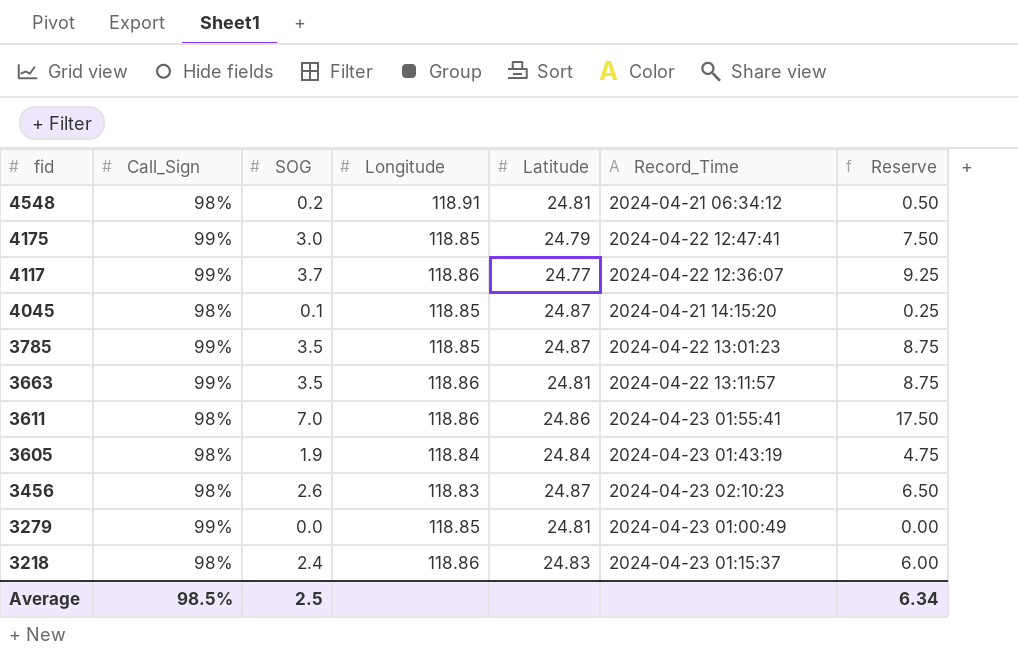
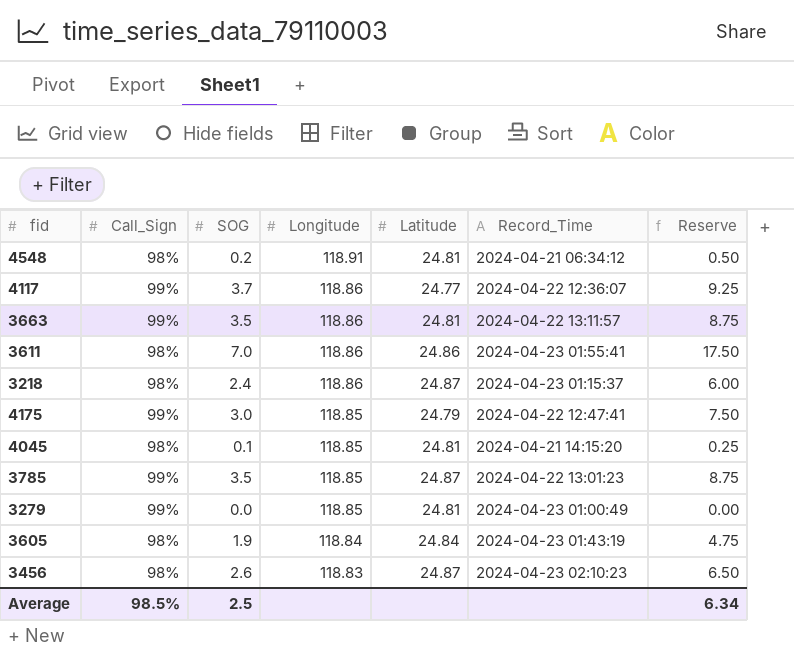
row order: fid descending -> Longitude descending
3218 | Latitude: 24.83 -> 24.87
4045 | Latitude: 24.87 -> 24.81

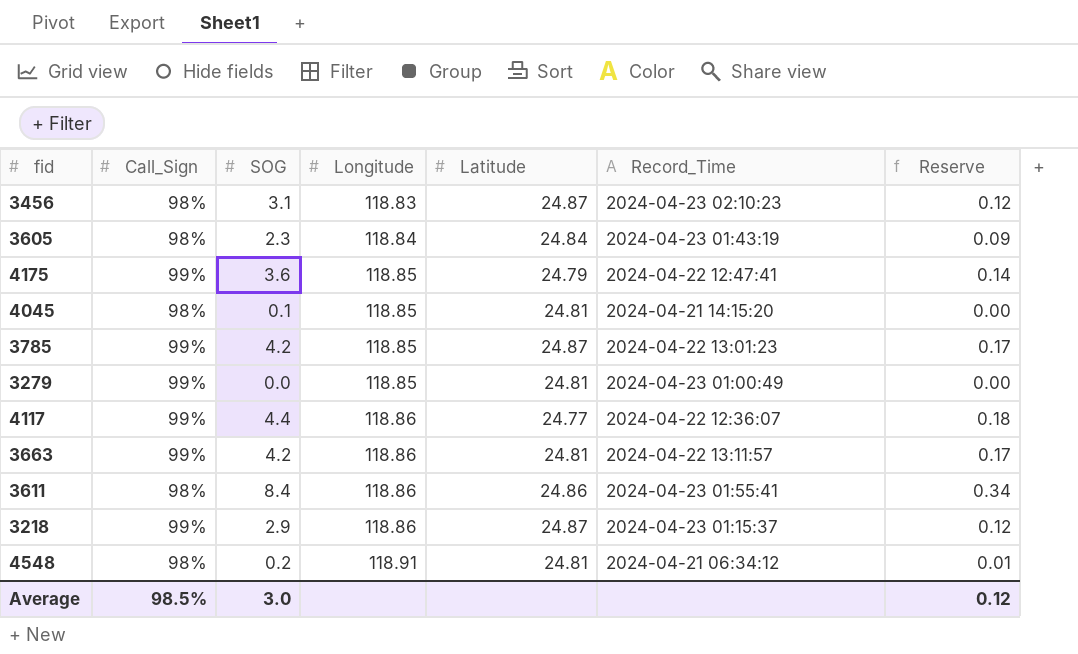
row order: Longitude descending -> Longitude ascending
column Reserve | formula: [SOG] * 2.5 -> [SOG] * 0.04
3456 | SOG: 2.6 -> 3.1
3605 | SOG: 1.9 -> 2.3
4175 | SOG: 3.0 -> 3.6
3785 | SOG: 3.5 -> 4.2
4117 | SOG: 3.7 -> 4.4
3663 | SOG: 3.5 -> 4.2
3611 | SOG: 7.0 -> 8.4
3218 | Call_Sign: 98% -> 99%
3218 | SOG: 2.4 -> 2.9
Average | SOG: 2.5 -> 3.0
Average | Reserve: 6.34 -> 0.12

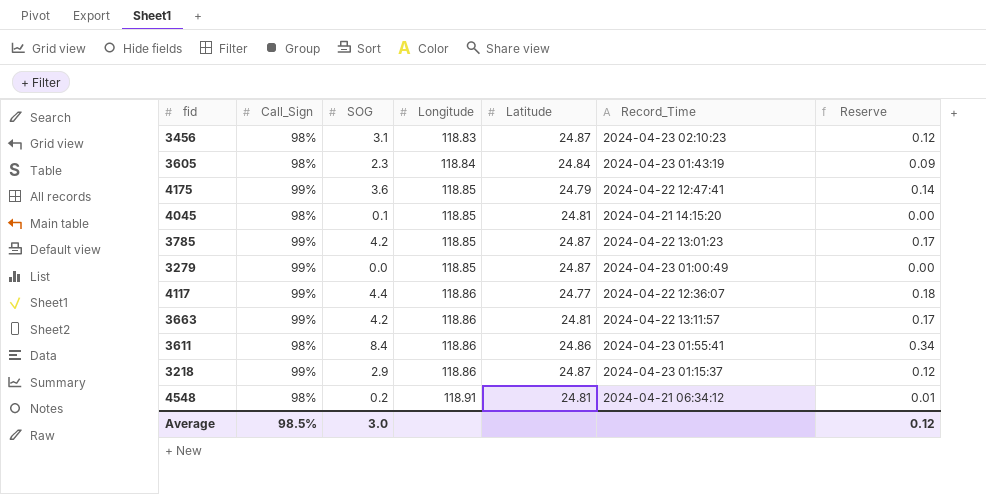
3279 | Latitude: 24.81 -> 24.87

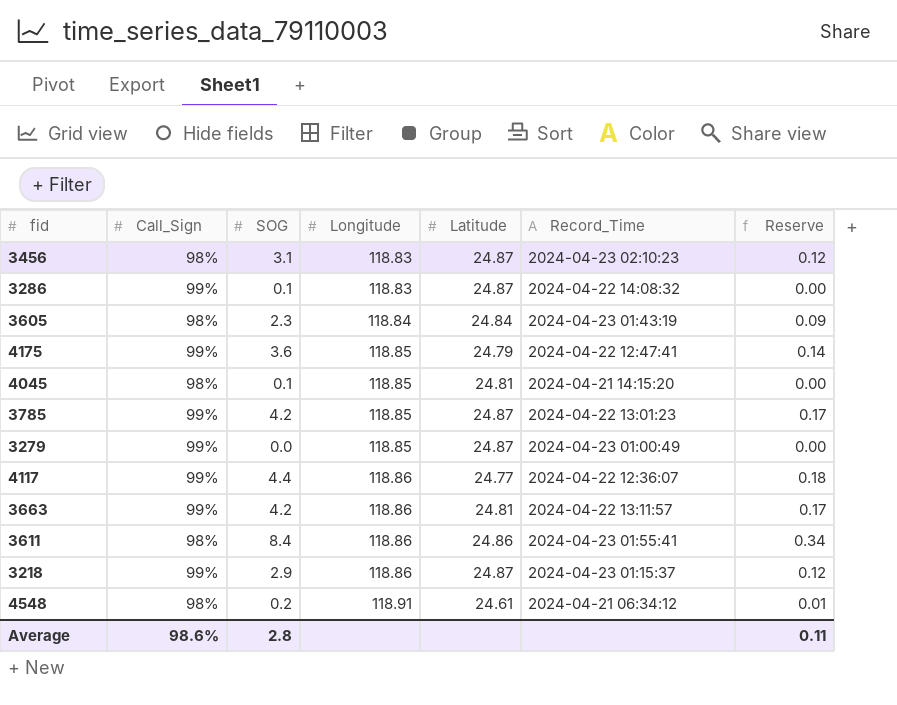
row 3286: none -> 99% | 0.1 | 118.83 | 24.87 | 2024-04-22 14:08:32 | 0.00
4548 | Latitude: 24.81 -> 24.61
Average | Call_Sign: 98.5% -> 98.6%
Average | SOG: 3.0 -> 2.8
Average | Reserve: 0.12 -> 0.11

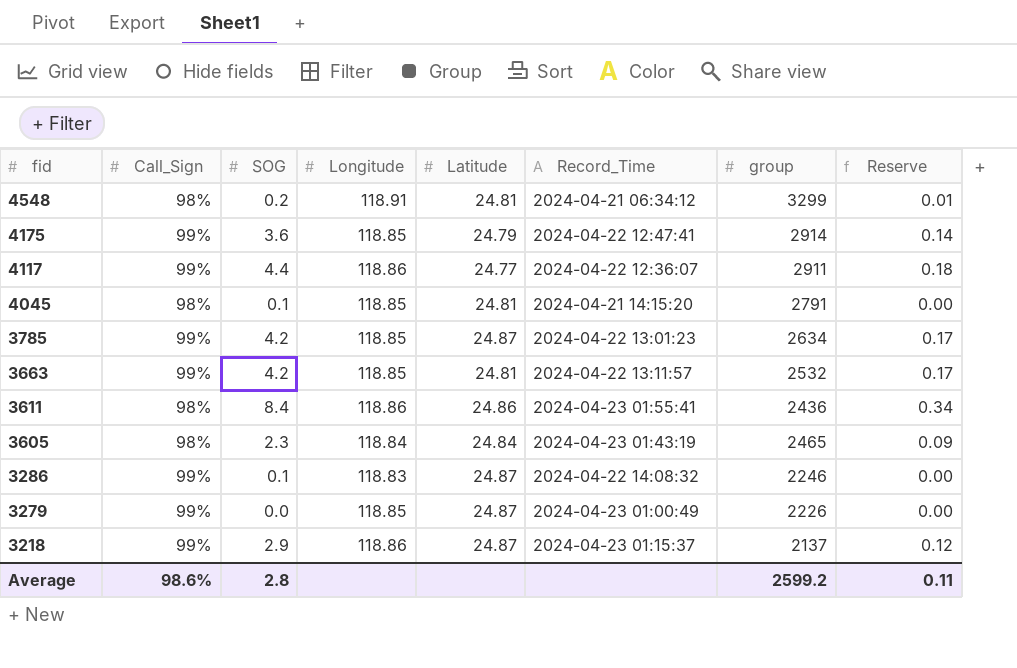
row order: Longitude ascending -> fid descending
column group | position: none -> 7
row 3456: 98% | 3.1 | 118.83 | 24.87 | 2024-04-23 02:10:23 | 0.12 -> none
4548 | Latitude: 24.61 -> 24.81
3663 | Longitude: 118.86 -> 118.85

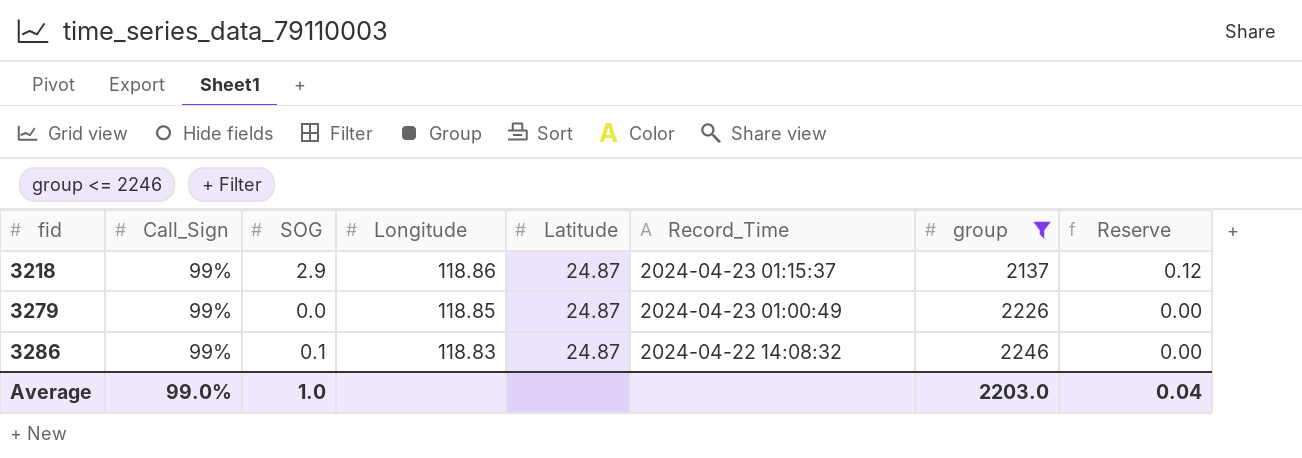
filter: none -> group <= 2246
row order: fid descending -> fid ascending
Average | Call_Sign: 98.6% -> 99.0%
Average | SOG: 2.8 -> 1.0
Average | group: 2599.2 -> 2203.0
Average | Reserve: 0.11 -> 0.04

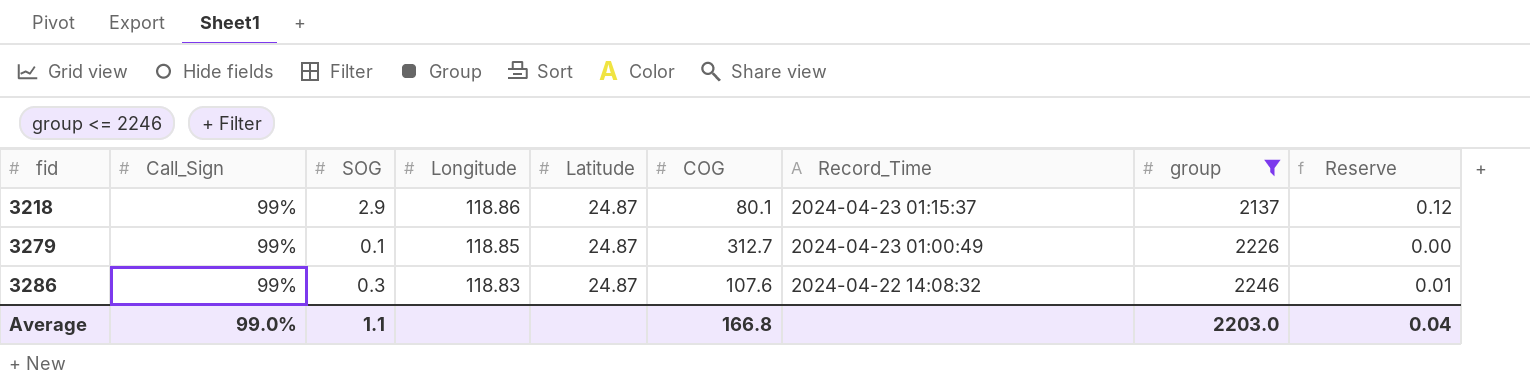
column COG | position: none -> 6
3279 | SOG: 0.0 -> 0.1
3286 | SOG: 0.1 -> 0.3
3286 | Reserve: 0.00 -> 0.01
Average | SOG: 1.0 -> 1.1

